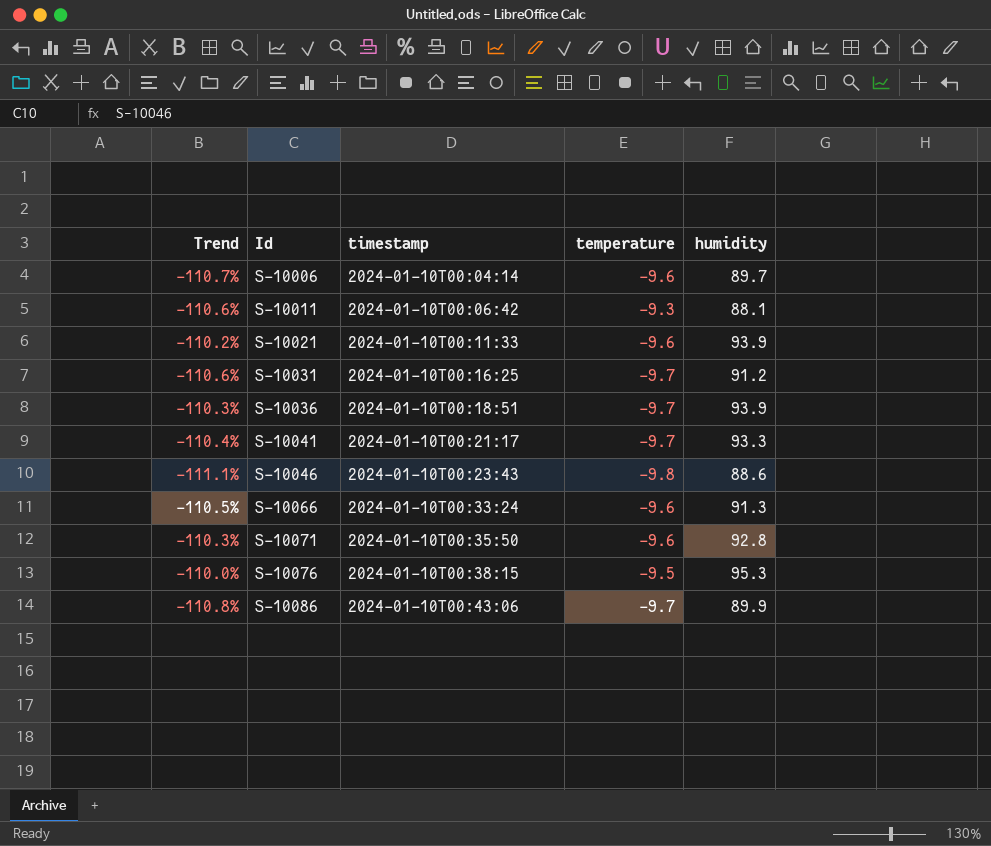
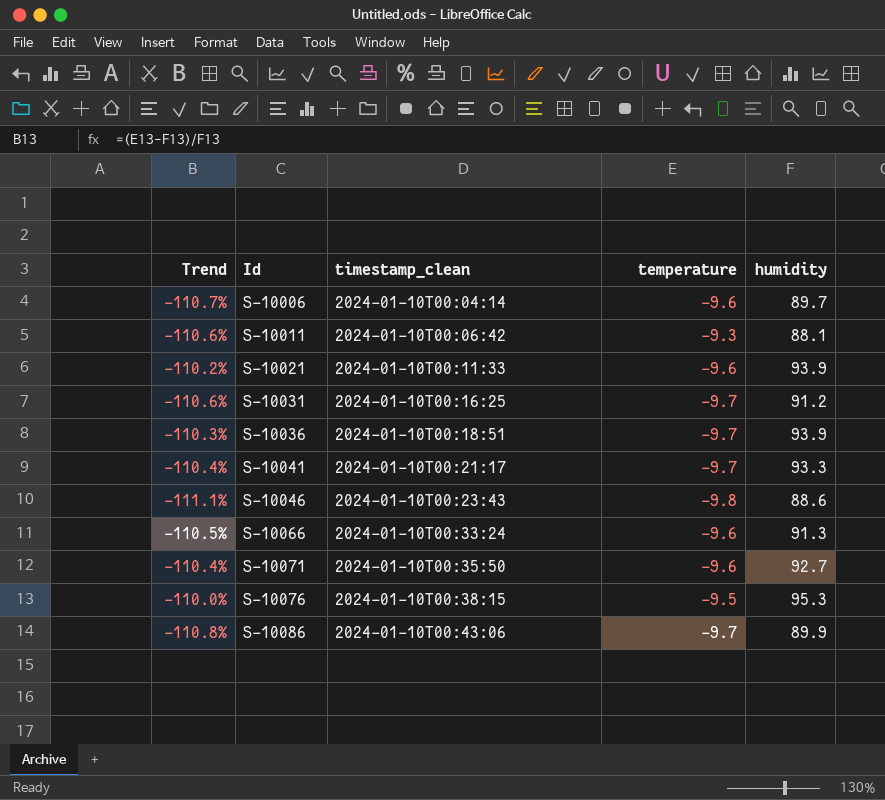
column name: timestamp -> timestamp_clean
S-10071 | Trend: -110.3% -> -110.4%
S-10071 | humidity: 92.8 -> 92.7

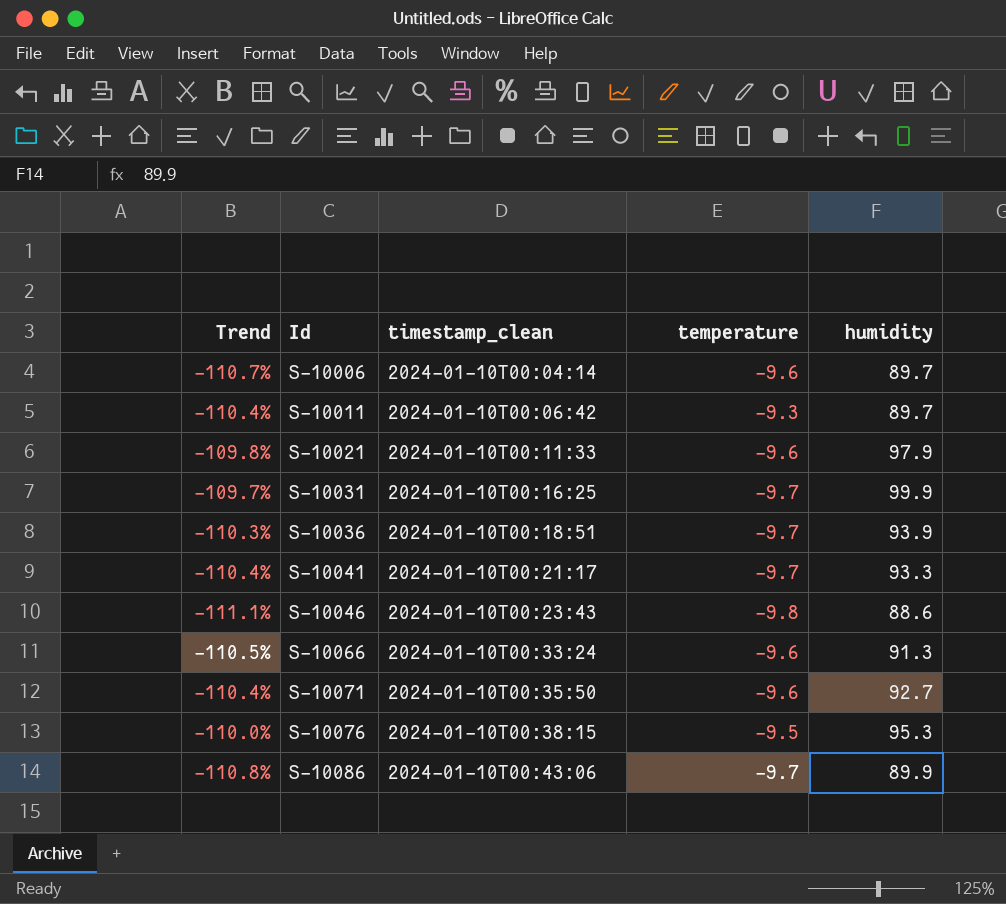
S-10011 | Trend: -110.6% -> -110.4%
S-10011 | humidity: 88.1 -> 89.7
S-10021 | Trend: -110.2% -> -109.8%
S-10021 | humidity: 93.9 -> 97.9
S-10031 | Trend: -110.6% -> -109.7%
S-10031 | humidity: 91.2 -> 99.9

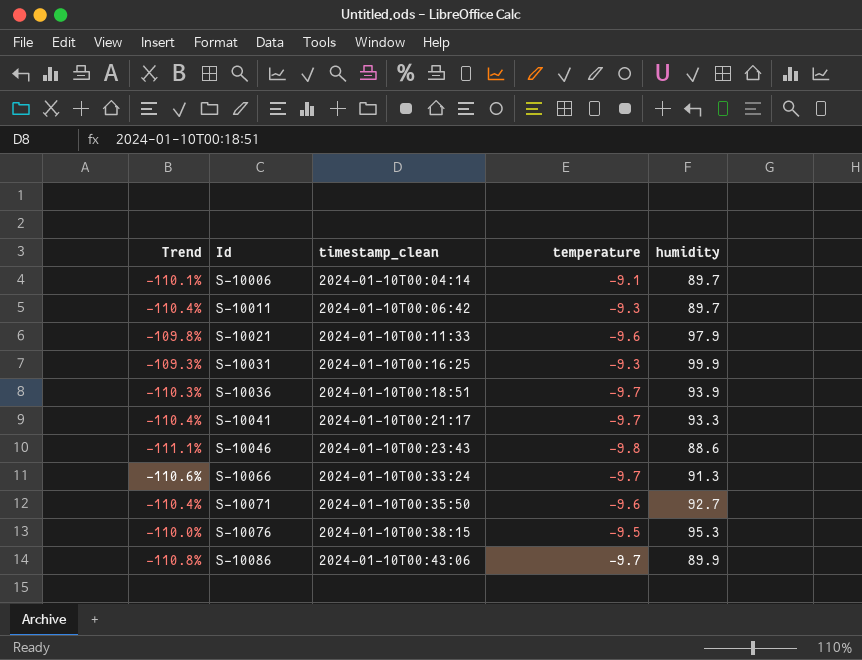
S-10006 | Trend: -110.7% -> -110.1%
S-10006 | temperature: -9.6 -> -9.1
S-10031 | Trend: -109.7% -> -109.3%
S-10031 | temperature: -9.7 -> -9.3
S-10066 | Trend: -110.5% -> -110.6%
S-10066 | temperature: -9.6 -> -9.7

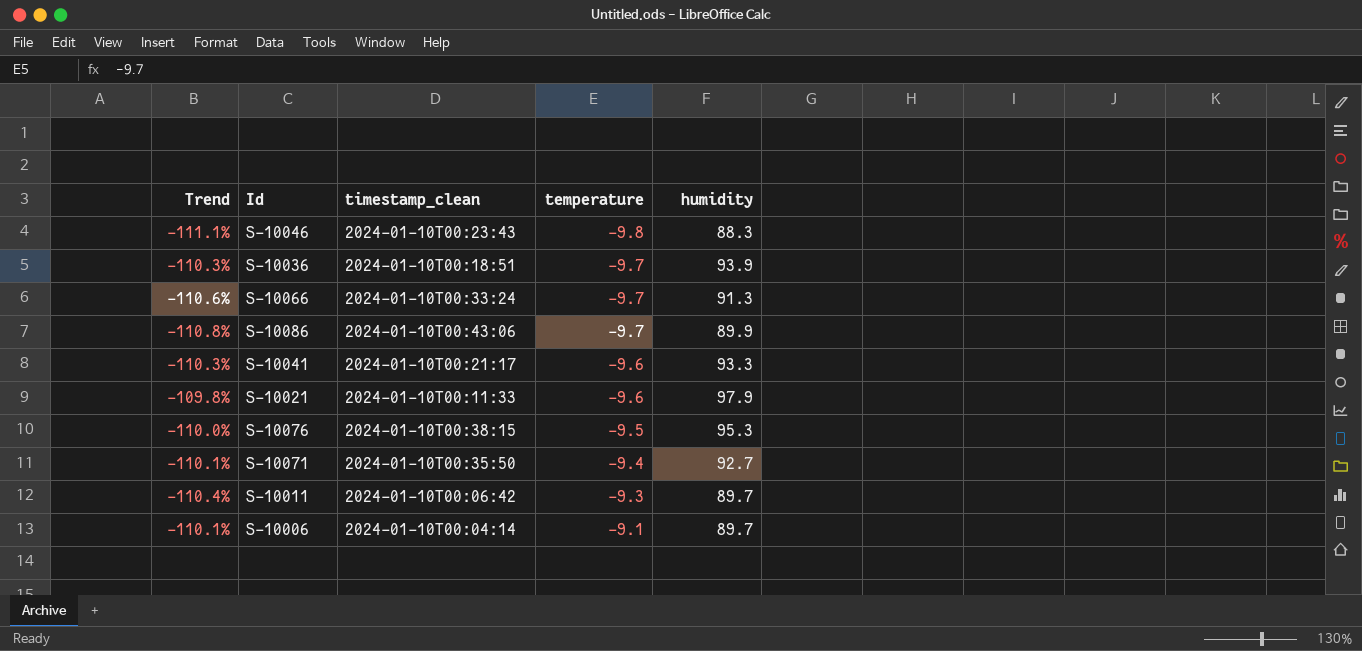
row order: Id ascending -> temperature ascending
row S-10031: -109.3% | 2024-01-10T00:16:25 | -9.3 | 99.9 -> none
S-10046 | humidity: 88.6 -> 88.3
S-10041 | Trend: -110.4% -> -110.3%
S-10041 | temperature: -9.7 -> -9.6
S-10071 | Trend: -110.4% -> -110.1%
S-10071 | temperature: -9.6 -> -9.4

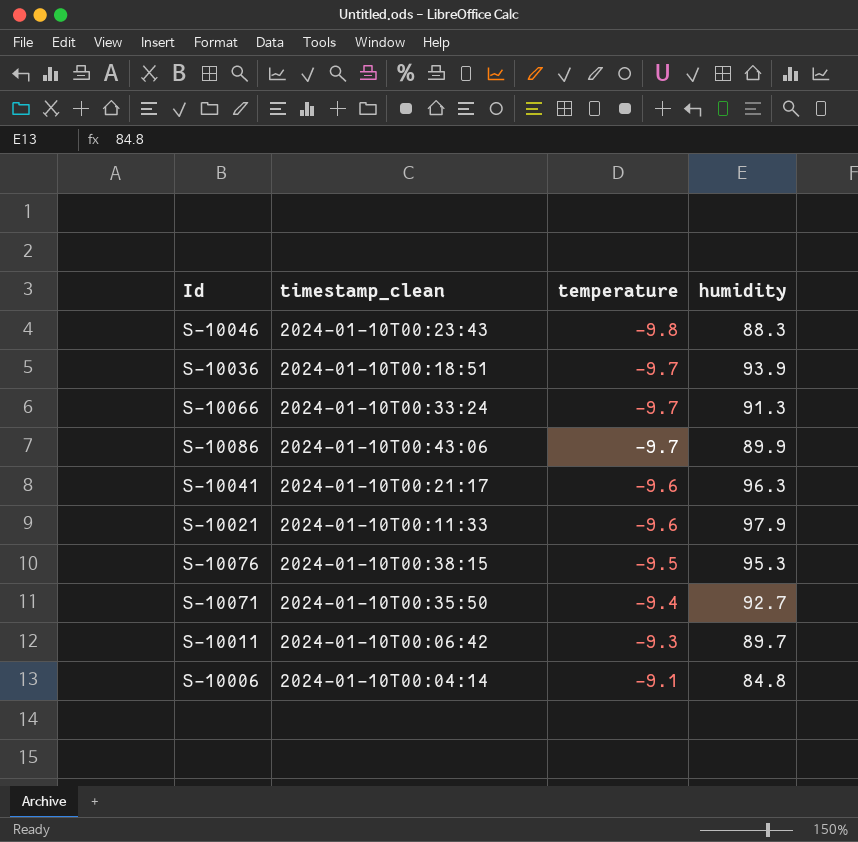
column Trend | formula: ([temperature] - [humidity]) / [humidity] -> none
S-10041 | humidity: 93.3 -> 96.3
S-10006 | humidity: 89.7 -> 84.8

